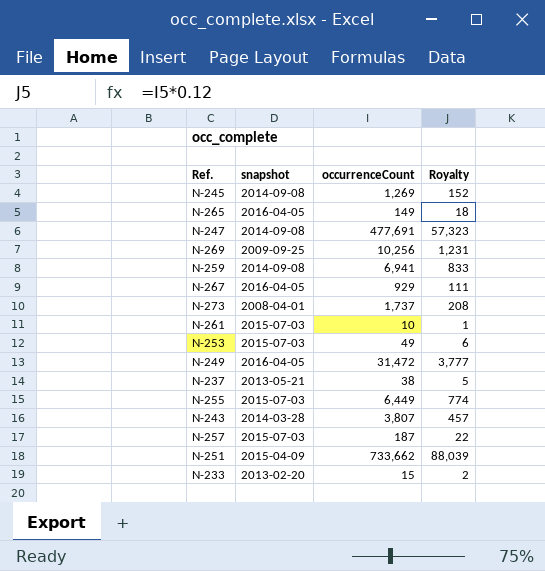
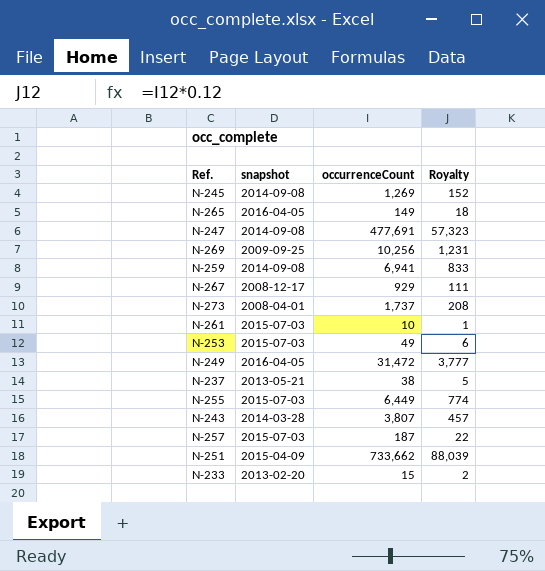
N-267 | snapshot: 2016-04-05 -> 2008-12-17

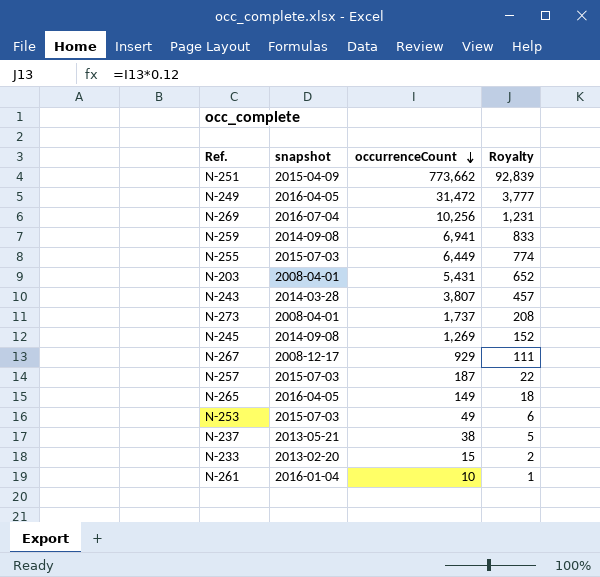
row order: none -> occurrenceCount descending
row N-247: 2014-09-08 | 477,691 | 57,323 -> none
N-251 | occurrenceCount: 733,662 -> 773,662
N-251 | Royalty: 88,039 -> 92,839
N-269 | snapshot: 2009-09-25 -> 2016-07-04
row N-203: none -> 2008-04-01 | 5,431 | 652
N-261 | snapshot: 2015-07-03 -> 2016-01-04

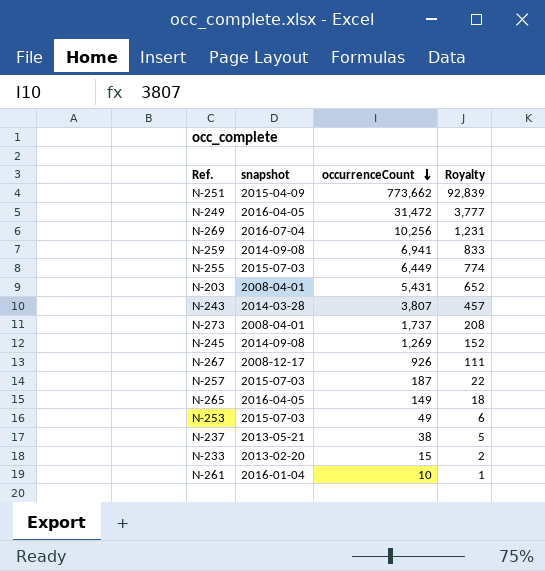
N-267 | occurrenceCount: 929 -> 926

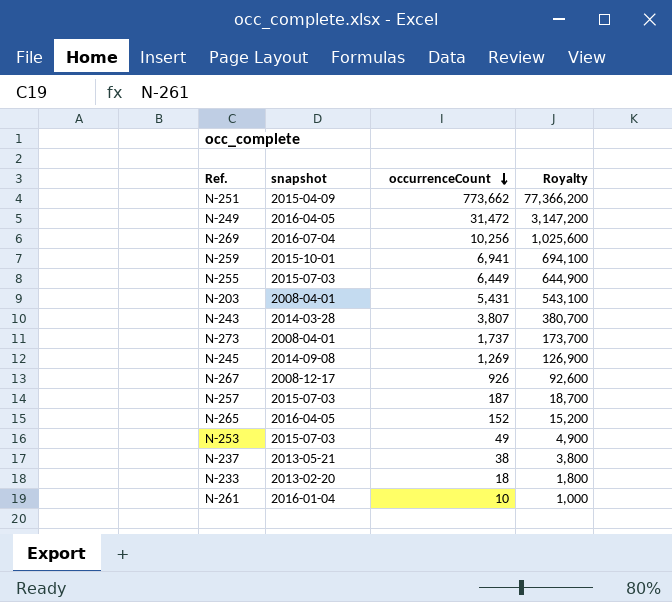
column Royalty | formula: [occurrenceCount] * 0.12 -> [occurrenceCount] * 100
N-259 | snapshot: 2014-09-08 -> 2015-10-01
N-265 | occurrenceCount: 149 -> 152
N-233 | occurrenceCount: 15 -> 18

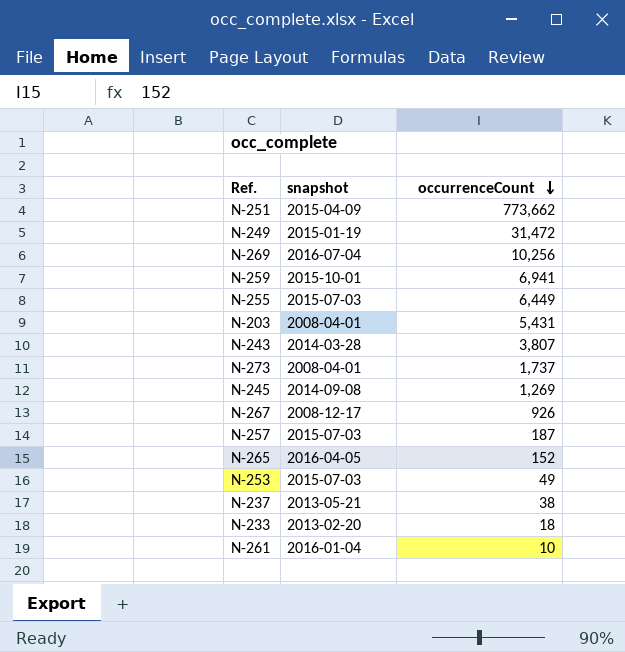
column Royalty | formula: [occurrenceCount] * 100 -> none
N-249 | snapshot: 2016-04-05 -> 2015-01-19

